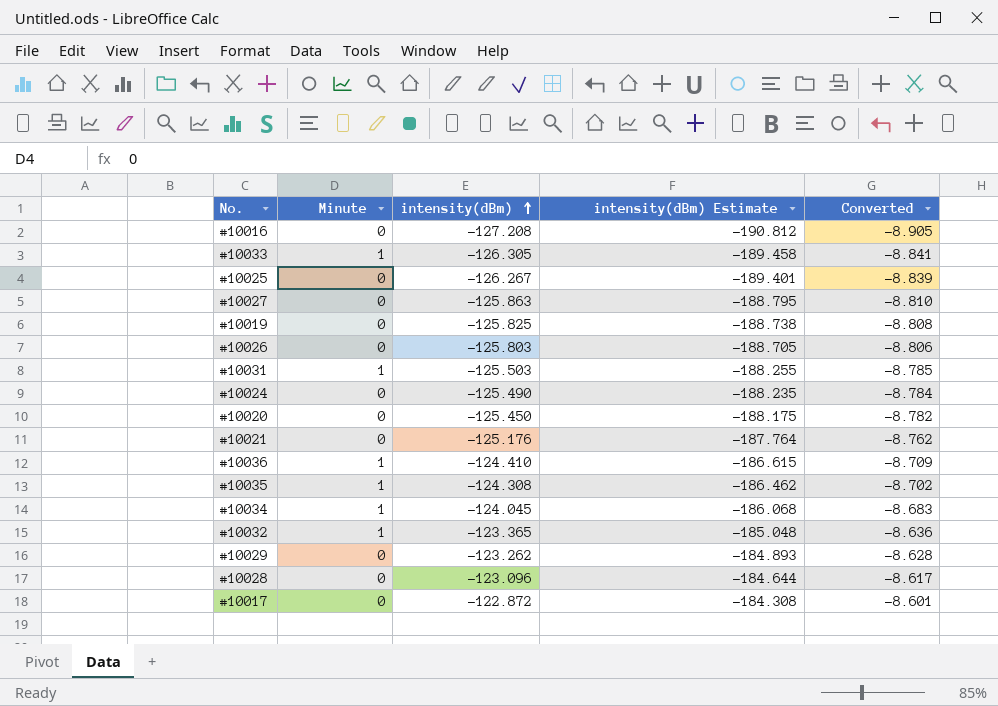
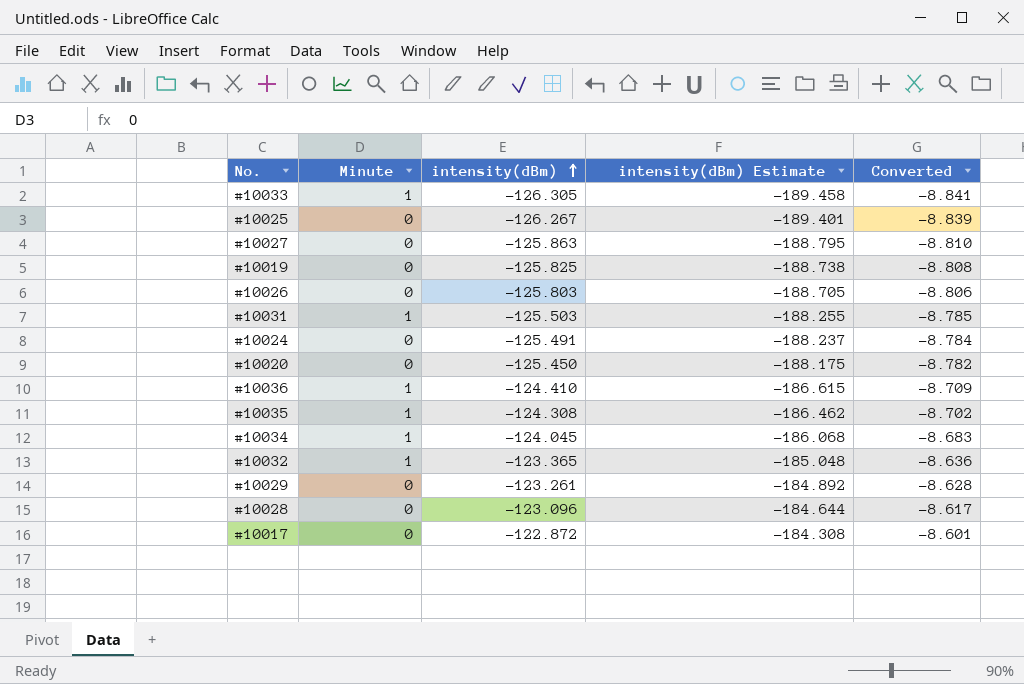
row #10016: 0 | -127.208 | -190.812 | -8.905 -> none
row #10021: 0 | -125.176 | -187.764 | -8.762 -> none
#10024 | intensity(dBm): -125.490 -> -125.491
#10024 | intensity(dBm) Estimate: -188.235 -> -188.237
#10029 | intensity(dBm): -123.262 -> -123.261
#10029 | intensity(dBm) Estimate: -184.893 -> -184.892

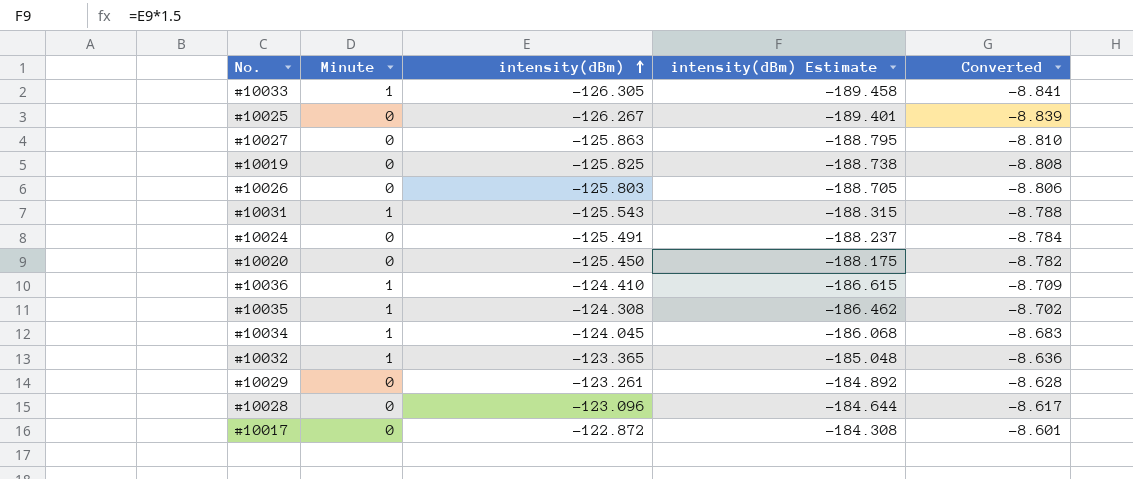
#10031 | intensity(dBm): -125.503 -> -125.543
#10031 | intensity(dBm) Estimate: -188.255 -> -188.315
#10031 | Converted: -8.785 -> -8.788

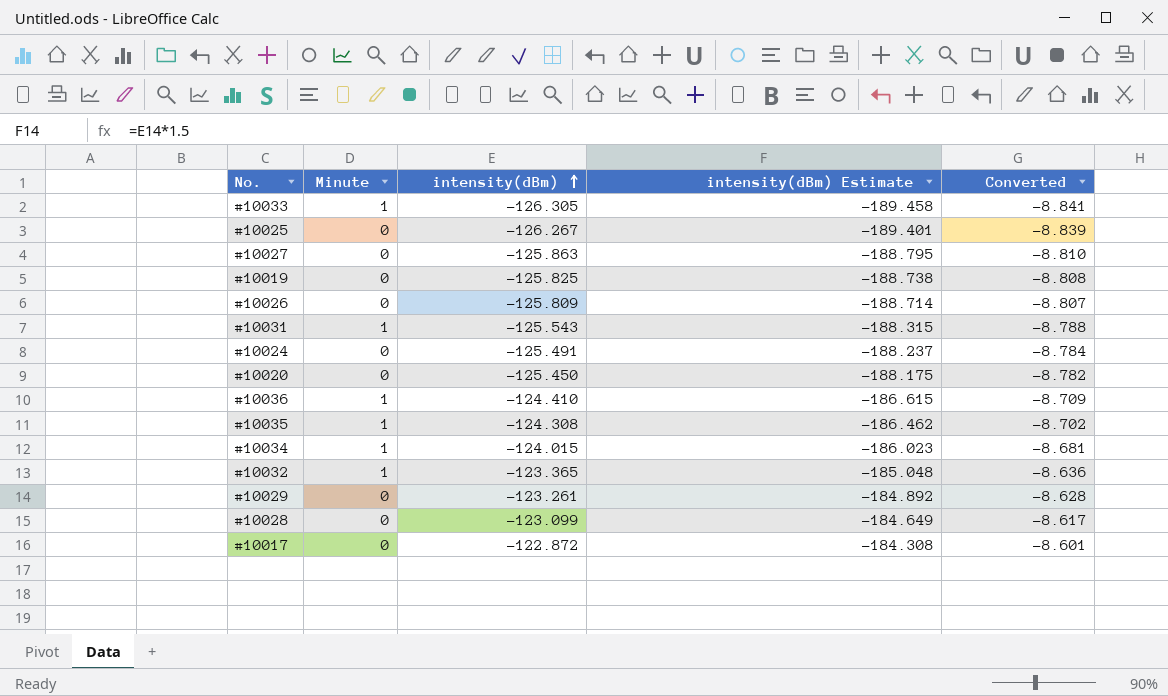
#10026 | intensity(dBm): -125.803 -> -125.809
#10026 | intensity(dBm) Estimate: -188.705 -> -188.714
#10026 | Converted: -8.806 -> -8.807
#10034 | intensity(dBm): -124.045 -> -124.015
#10034 | intensity(dBm) Estimate: -186.068 -> -186.023
#10034 | Converted: -8.683 -> -8.681
#10028 | intensity(dBm): -123.096 -> -123.099
#10028 | intensity(dBm) Estimate: -184.644 -> -184.649

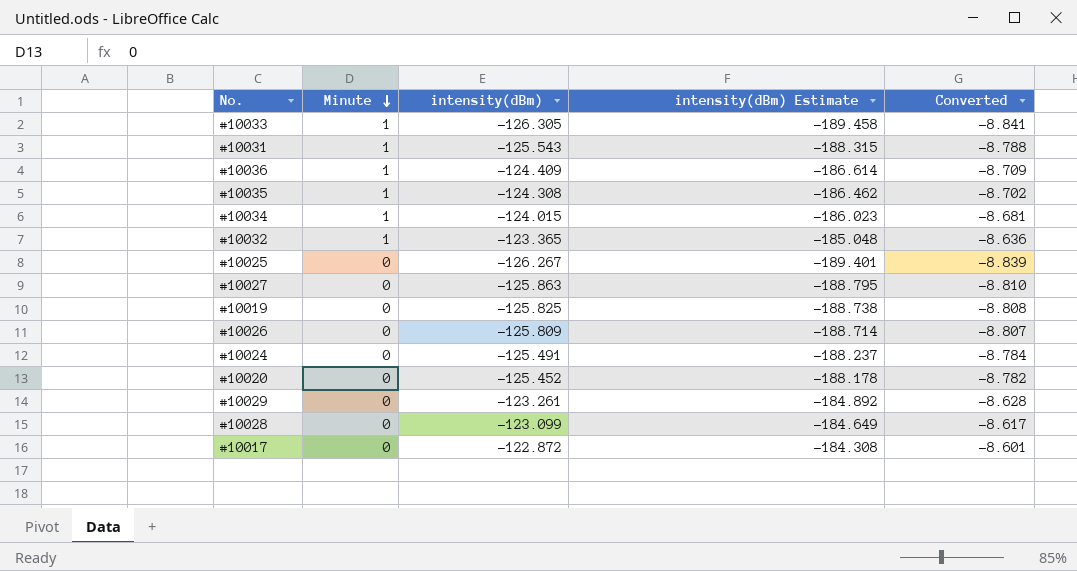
row order: intensity(dBm) ascending -> Minute descending
#10036 | intensity(dBm): -124.410 -> -124.409
#10036 | intensity(dBm) Estimate: -186.615 -> -186.614
#10020 | intensity(dBm): -125.450 -> -125.452
#10020 | intensity(dBm) Estimate: -188.175 -> -188.178

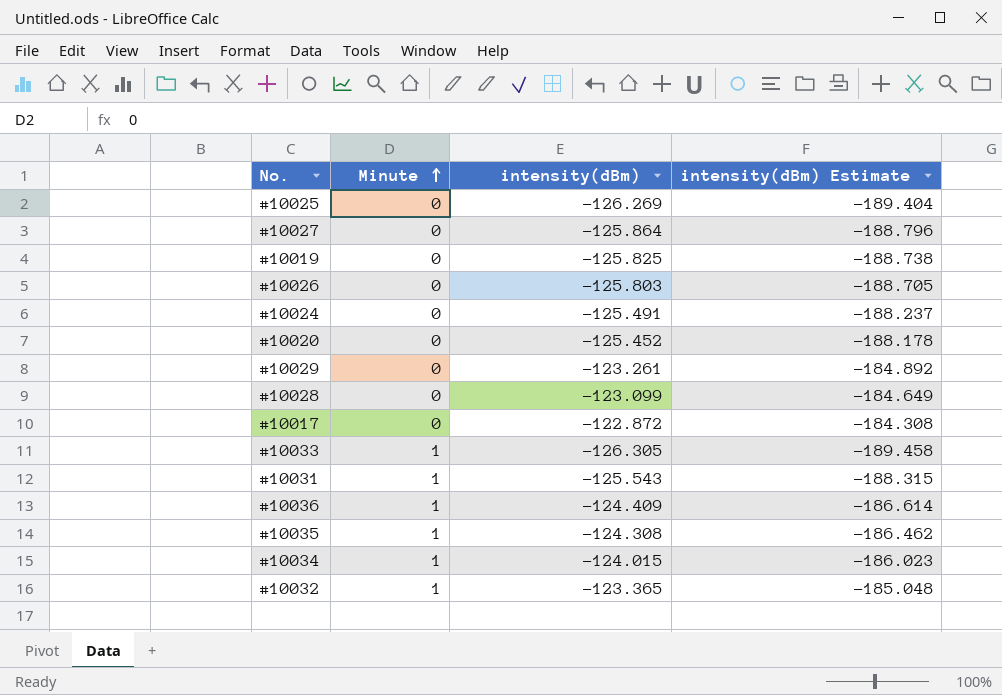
row order: Minute descending -> Minute ascending
column Converted | formula: [intensity(dBm)] * 0.07 -> none
#10025 | intensity(dBm): -126.267 -> -126.269
#10025 | intensity(dBm) Estimate: -189.401 -> -189.404
#10027 | intensity(dBm): -125.863 -> -125.864
#10027 | intensity(dBm) Estimate: -188.795 -> -188.796
#10026 | intensity(dBm): -125.809 -> -125.803
#10026 | intensity(dBm) Estimate: -188.714 -> -188.705

